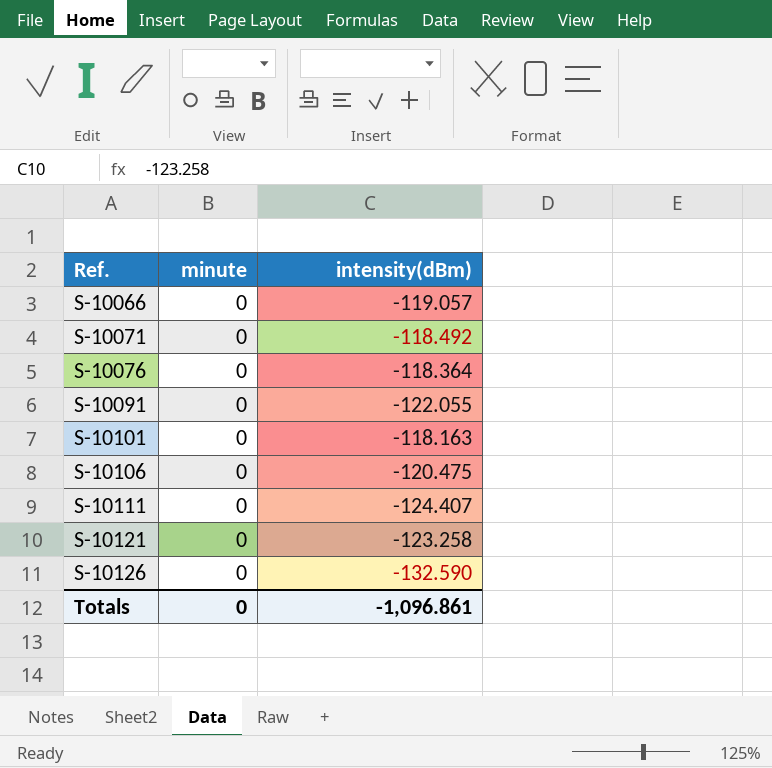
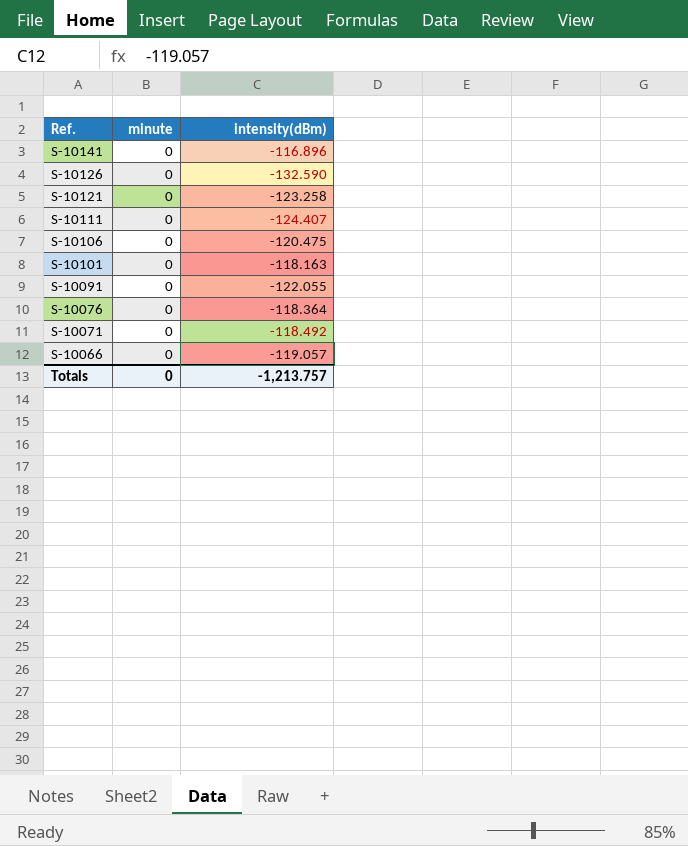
row order: Ref. ascending -> Ref. descending
row S-10141: none -> 0 | -116.896
Totals | intensity(dBm): -1,096.861 -> -1,213.757

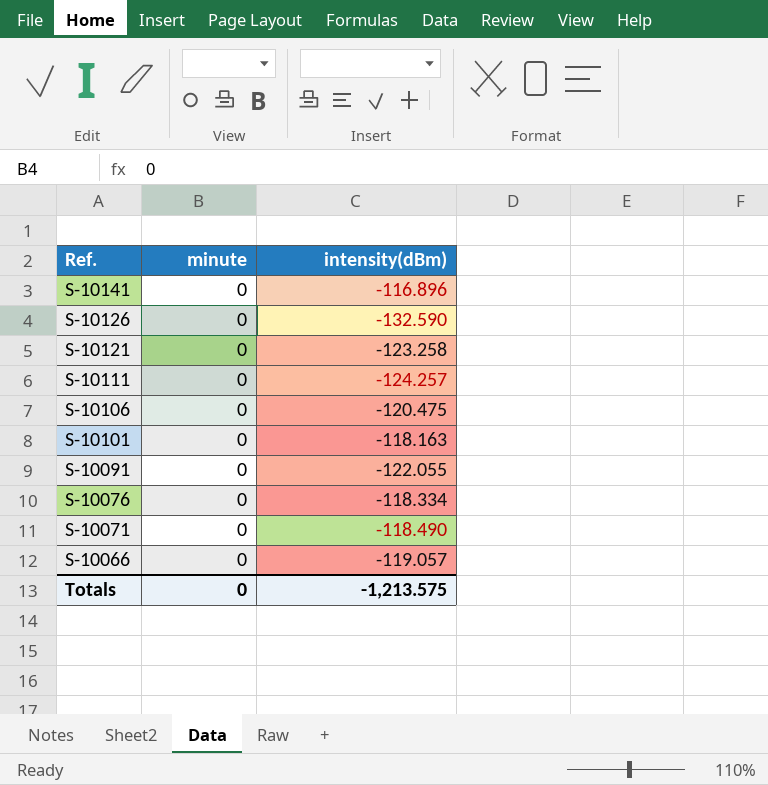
S-10111 | intensity(dBm): -124.407 -> -124.257
S-10076 | intensity(dBm): -118.364 -> -118.334
S-10071 | intensity(dBm): -118.492 -> -118.490
Totals | intensity(dBm): -1,213.757 -> -1,213.575

